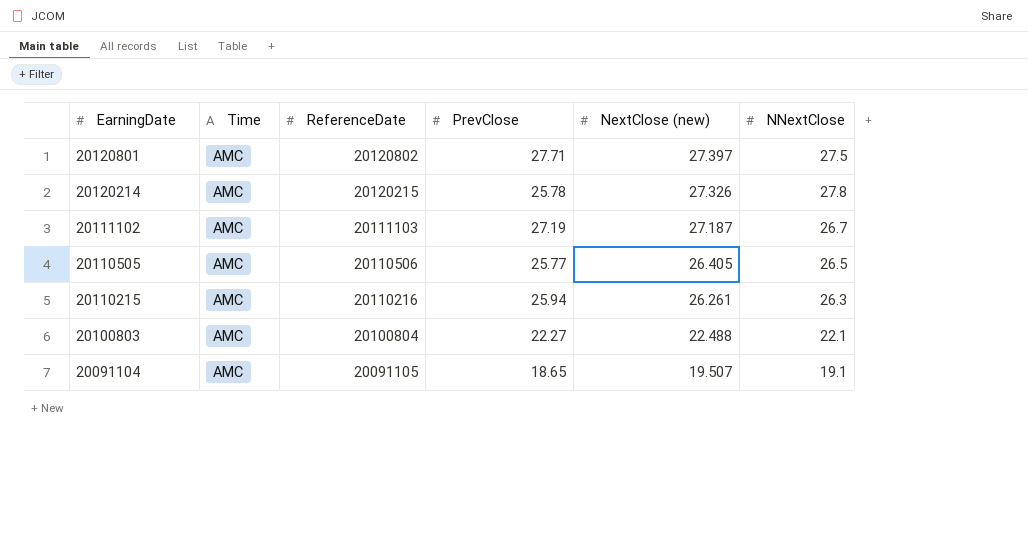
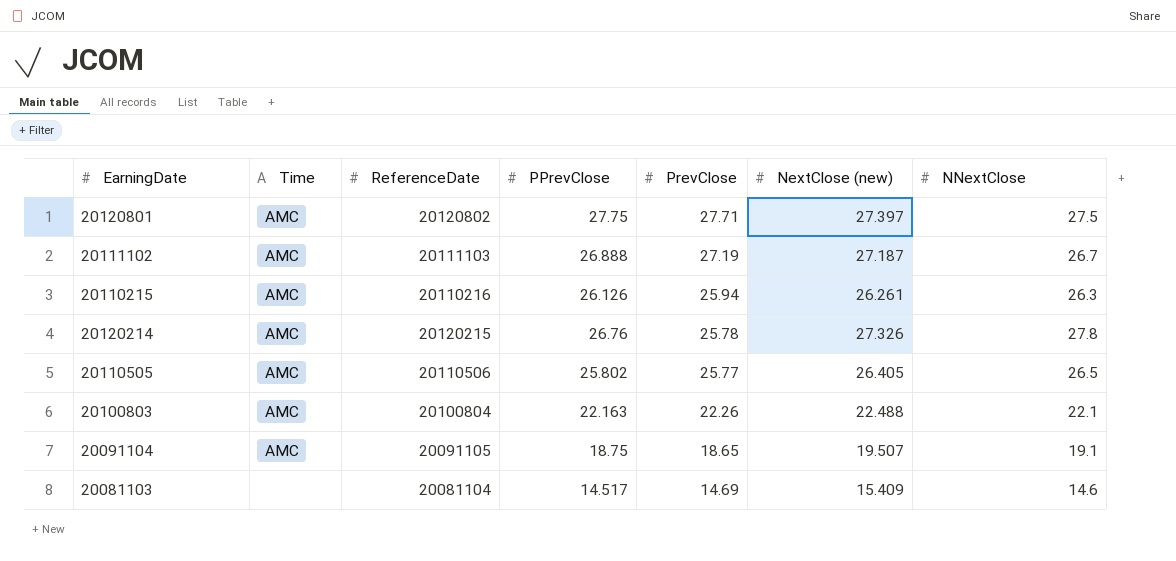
row order: EarningDate descending -> PrevClose descending
column PPrevClose | position: none -> 4
20100803 | PrevClose: 22.27 -> 22.26
row 20081103: none -> none | 20081104 | 14.517 | 14.69 | 15.409 | 14.6

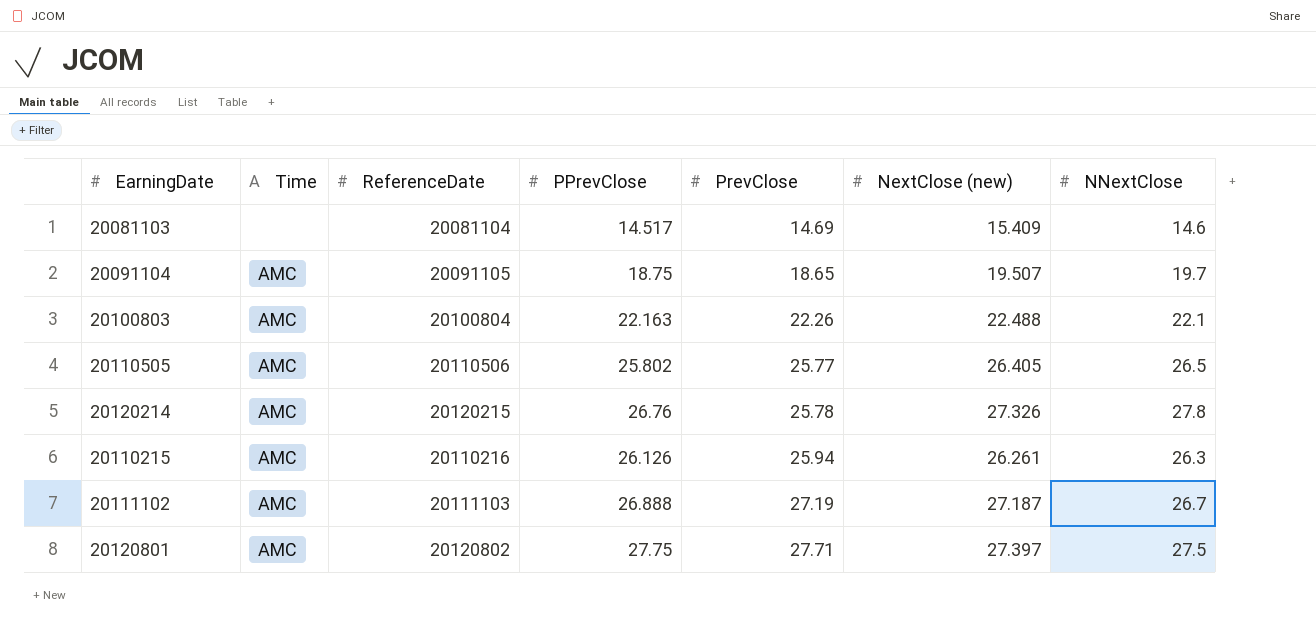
row order: PrevClose descending -> PrevClose ascending
20091104 | NNextClose: 19.1 -> 19.7

